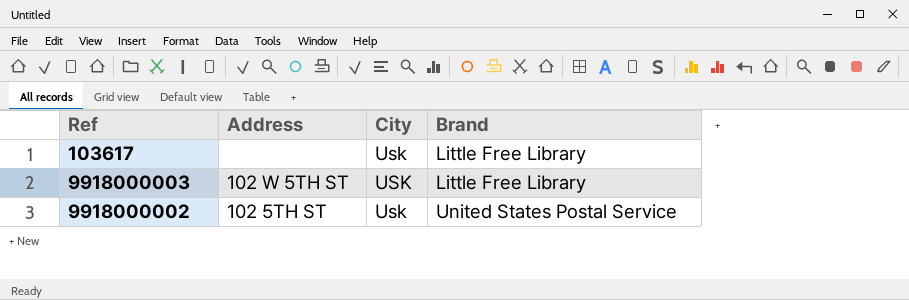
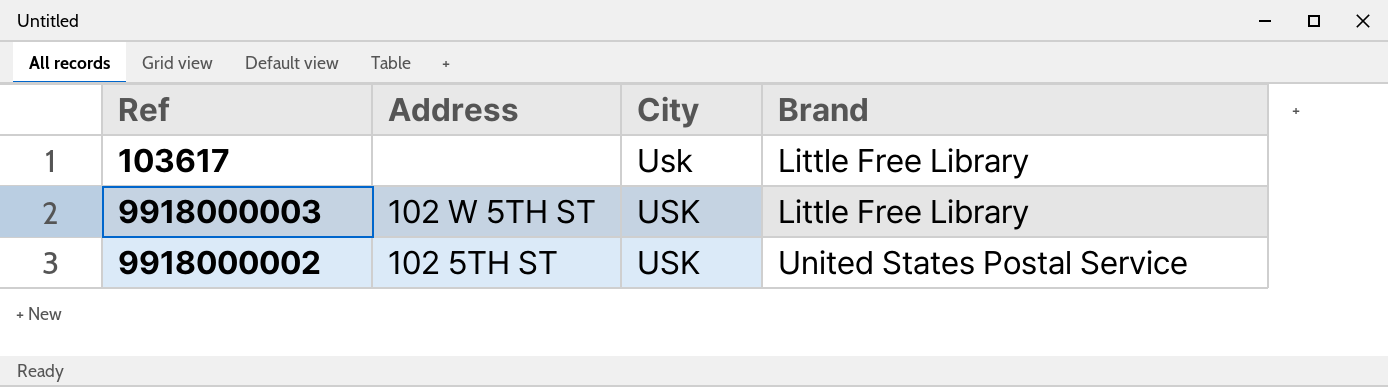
9918000002 | City: Usk -> USK

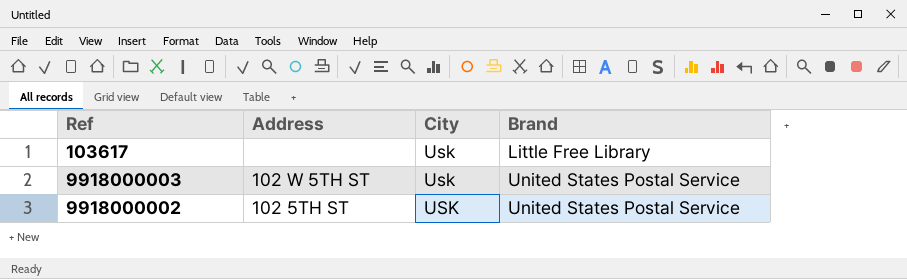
9918000003 | City: USK -> Usk
9918000003 | Brand: Little Free Library -> United States Postal Service

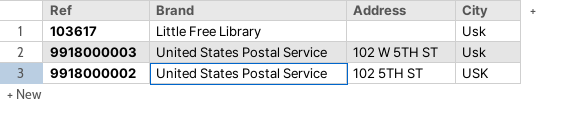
column Brand | position: 4 -> 2

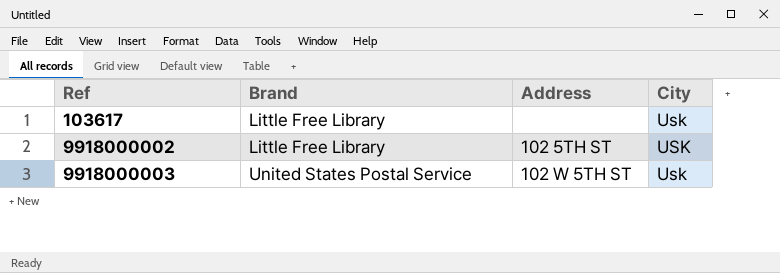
row order: Brand ascending -> Ref ascending
9918000002 | Brand: United States Postal Service -> Little Free Library

